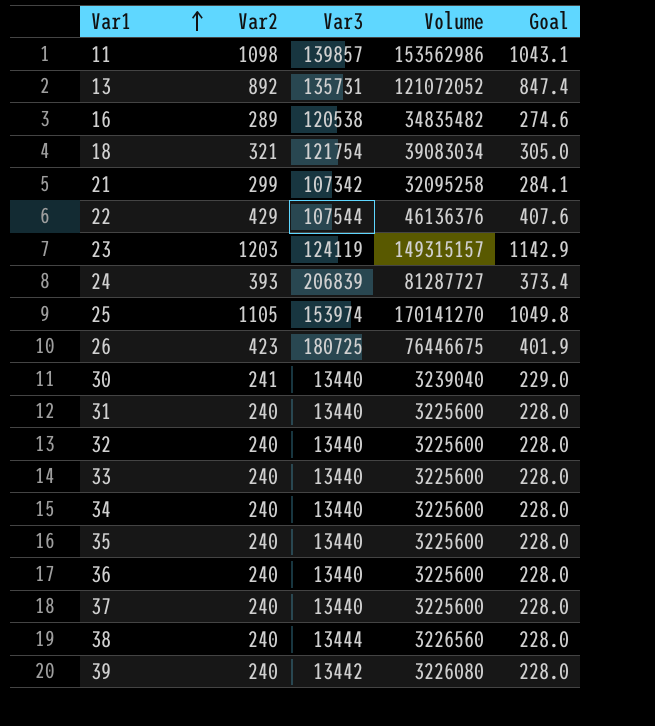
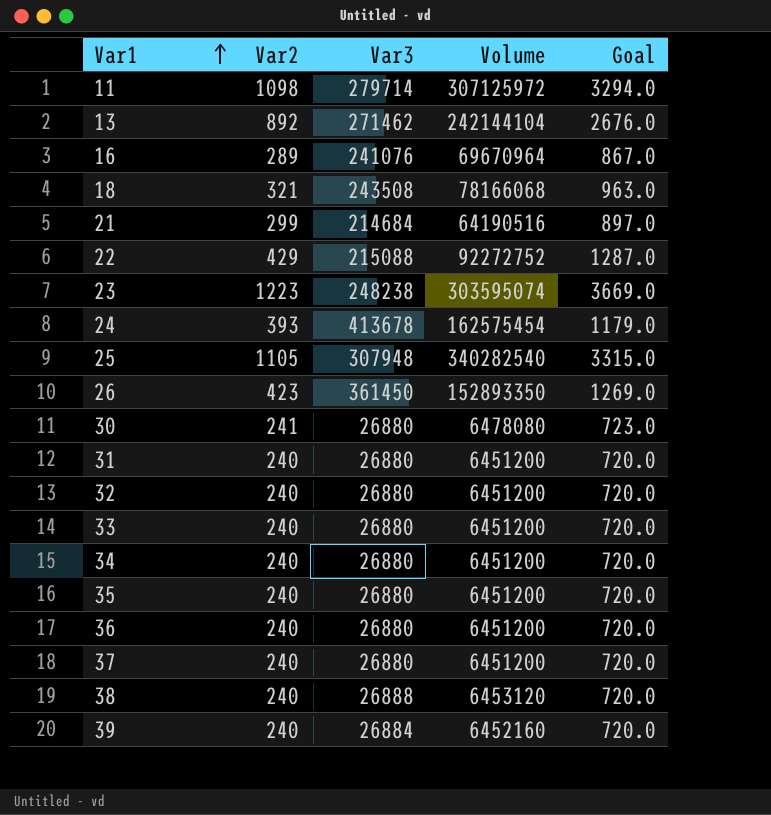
column Goal | formula: [Var2] * 0.95 -> [Var2] * 3
11 | Var3: 139857 -> 279714
11 | Volume: 153562986 -> 307125972
13 | Var3: 135731 -> 271462
13 | Volume: 121072052 -> 242144104
16 | Var3: 120538 -> 241076
16 | Volume: 34835482 -> 69670964
18 | Var3: 121754 -> 243508
18 | Volume: 39083034 -> 78166068
21 | Var3: 107342 -> 214684
21 | Volume: 32095258 -> 64190516
22 | Var3: 107544 -> 215088
22 | Volume: 46136376 -> 92272752
23 | Var2: 1203 -> 1223
23 | Var3: 124119 -> 248238
23 | Volume: 149315157 -> 303595074
24 | Var3: 206839 -> 413678
24 | Volume: 81287727 -> 162575454
25 | Var3: 153974 -> 307948
25 | Volume: 170141270 -> 340282540
26 | Var3: 180725 -> 361450
26 | Volume: 76446675 -> 152893350
30 | Var3: 13440 -> 26880
30 | Volume: 3239040 -> 6478080
31 | Var3: 13440 -> 26880
31 | Volume: 3225600 -> 6451200
32 | Var3: 13440 -> 26880
32 | Volume: 3225600 -> 6451200
33 | Var3: 13440 -> 26880
33 | Volume: 3225600 -> 6451200
34 | Var3: 13440 -> 26880
34 | Volume: 3225600 -> 6451200
35 | Var3: 13440 -> 26880
35 | Volume: 3225600 -> 6451200
36 | Var3: 13440 -> 26880
36 | Volume: 3225600 -> 6451200
37 | Var3: 13440 -> 26880
37 | Volume: 3225600 -> 6451200
38 | Var3: 13444 -> 26888
38 | Volume: 3226560 -> 6453120
39 | Var3: 13442 -> 26884
39 | Volume: 3226080 -> 6452160

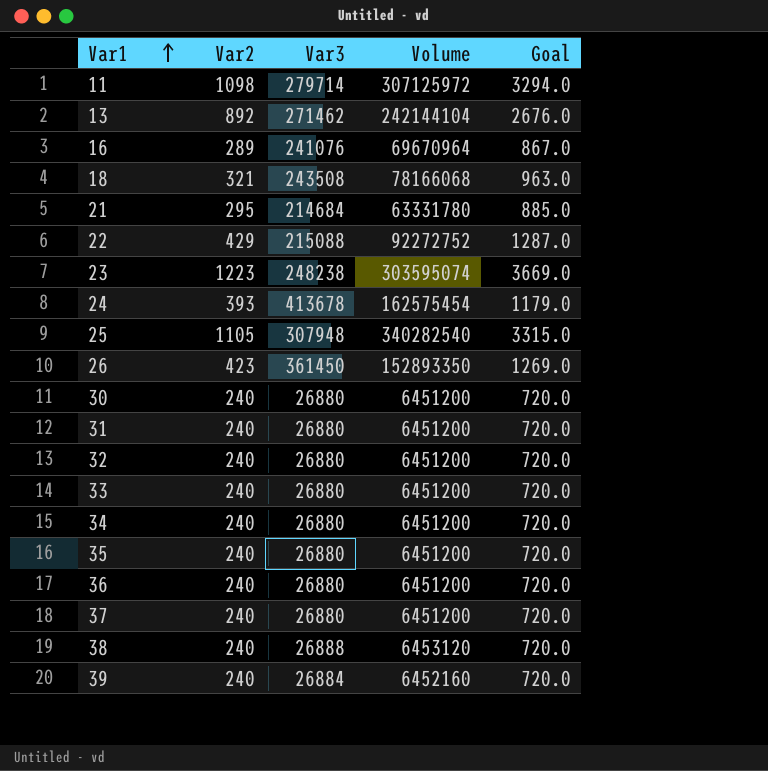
21 | Var2: 299 -> 295
21 | Volume: 64190516 -> 63331780
21 | Goal: 897.0 -> 885.0
30 | Var2: 241 -> 240
30 | Volume: 6478080 -> 6451200
30 | Goal: 723.0 -> 720.0

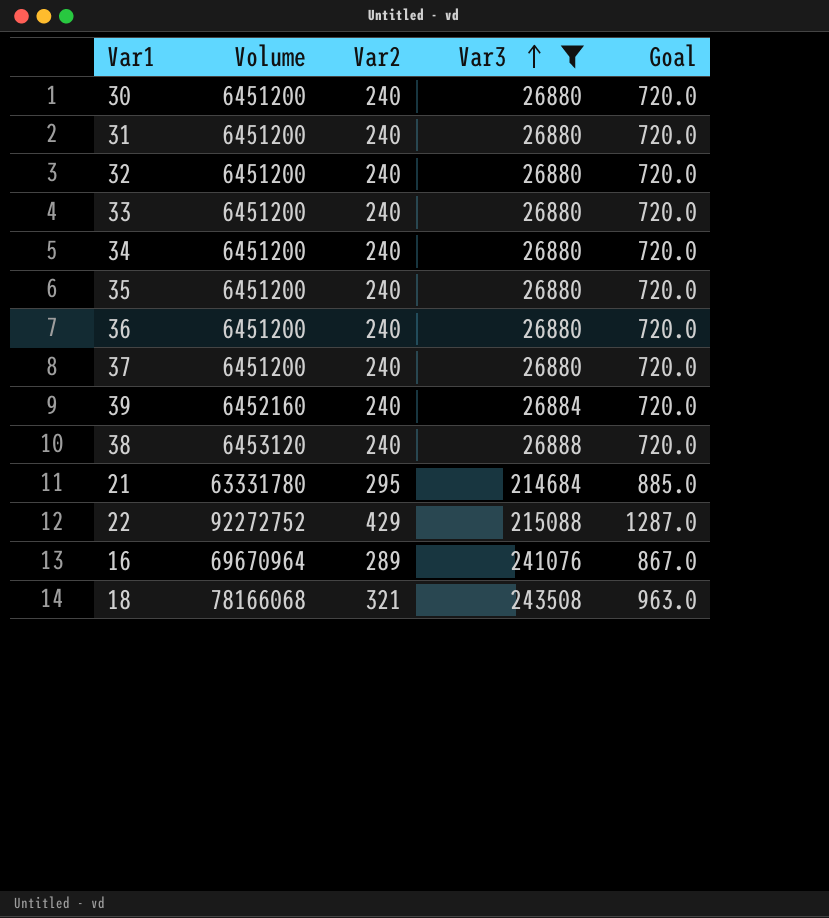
filter: none -> Var3 <= 243508
row order: Var1 ascending -> Var3 ascending
column Volume | position: 4 -> 2

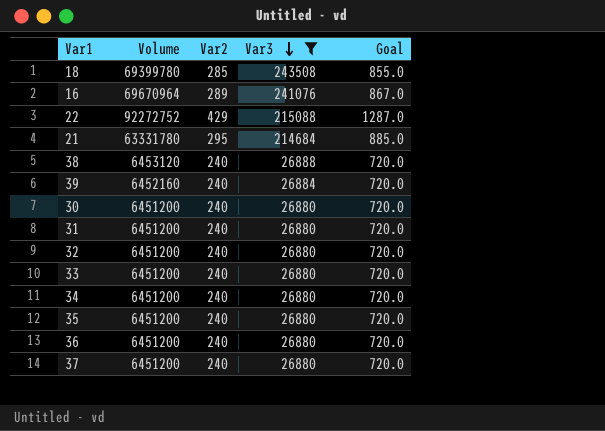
row order: Var3 ascending -> Var3 descending
18 | Volume: 78166068 -> 69399780
18 | Var2: 321 -> 285
18 | Goal: 963.0 -> 855.0

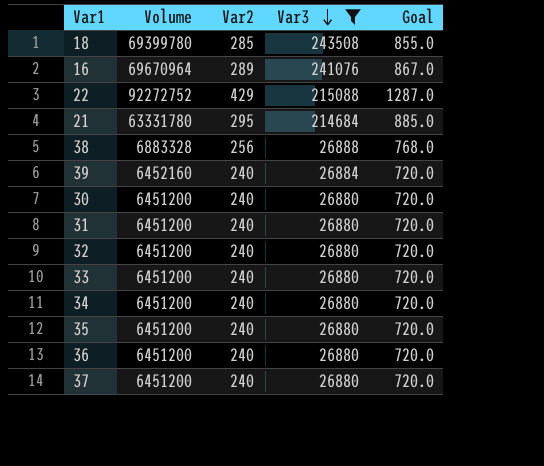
38 | Volume: 6453120 -> 6883328
38 | Var2: 240 -> 256
38 | Goal: 720.0 -> 768.0

